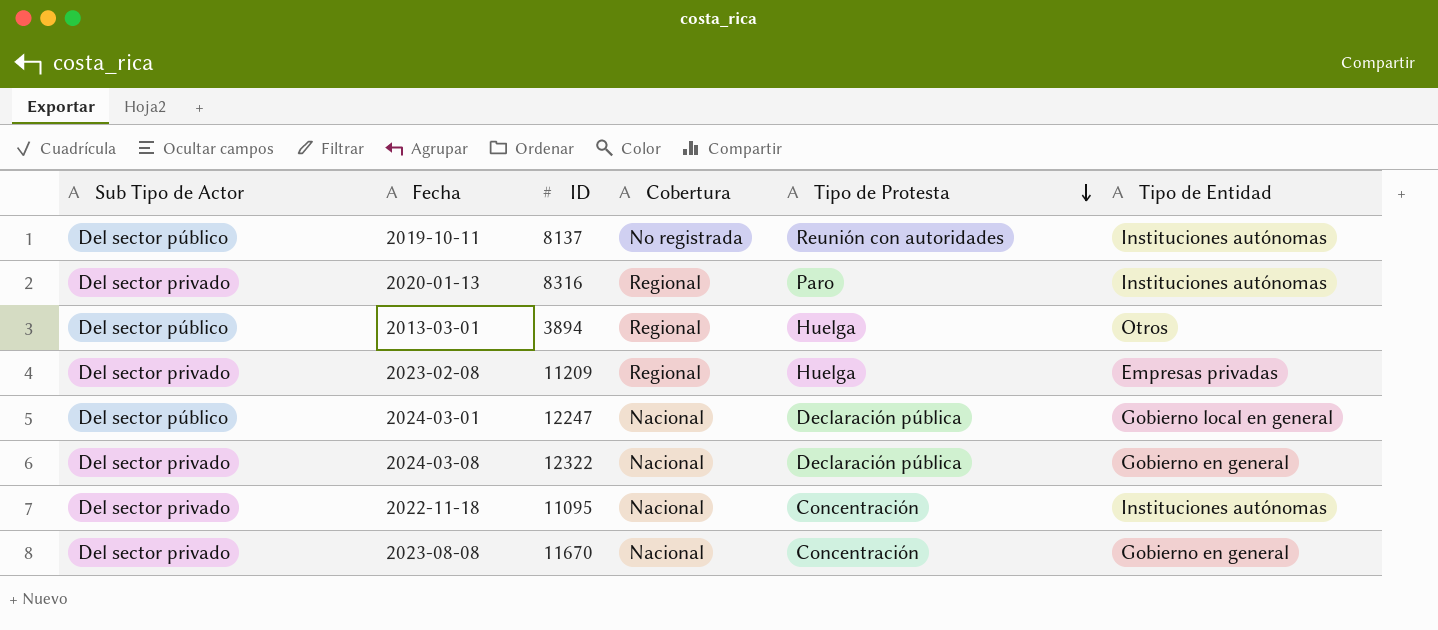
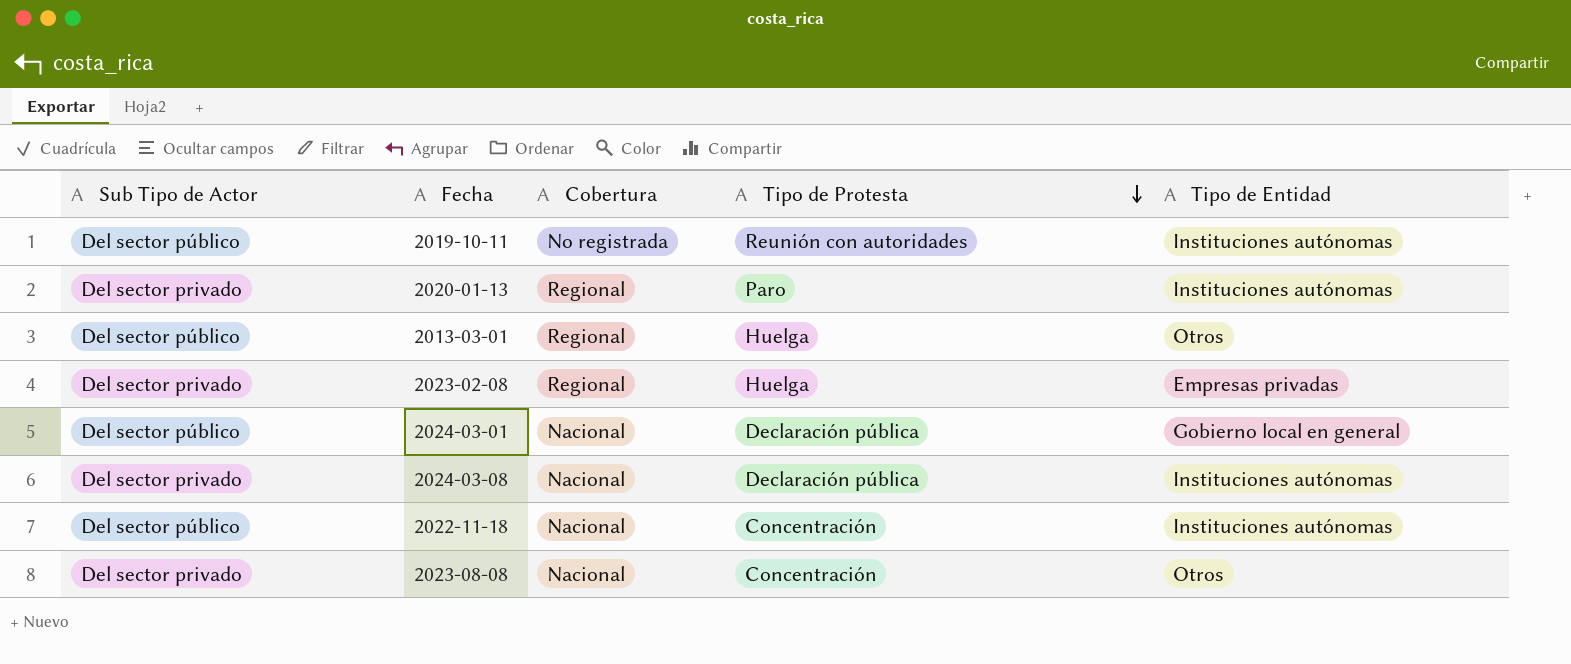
column ID | position: 3 -> none
2024-03-08 | Tipo de Entidad: Gobierno en general -> Instituciones autónomas
2022-11-18 | Sub Tipo de Actor: Del sector privado -> Del sector público
2023-08-08 | Tipo de Entidad: Gobierno en general -> Otros

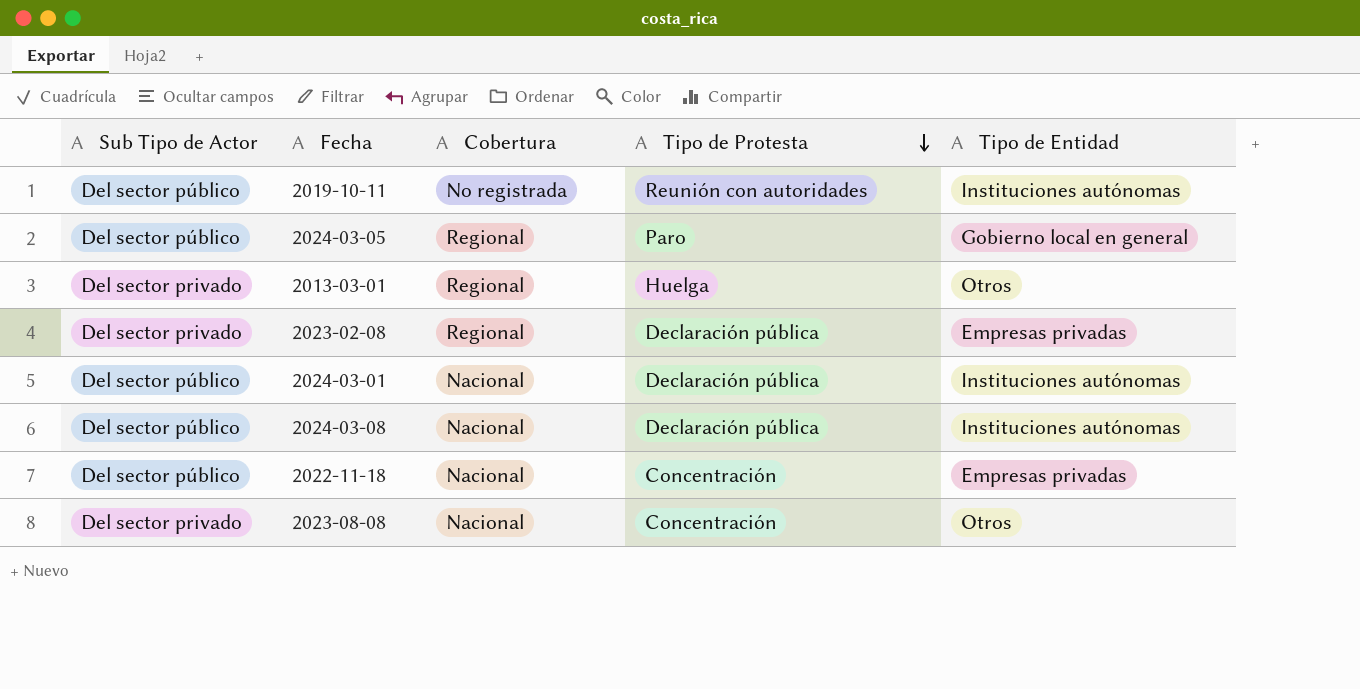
row 2020-01-13: Del sector privado | Regional | Paro | Instituciones autónomas -> none
row 2024-03-05: none -> Del sector público | Regional | Paro | Gobierno local en general
2013-03-01 | Sub Tipo de Actor: Del sector público -> Del sector privado
2023-02-08 | Tipo de Protesta: Huelga -> Declaración pública
2024-03-01 | Tipo de Entidad: Gobierno local en general -> Instituciones autónomas
2024-03-08 | Sub Tipo de Actor: Del sector privado -> Del sector público
2022-11-18 | Tipo de Entidad: Instituciones autónomas -> Empresas privadas

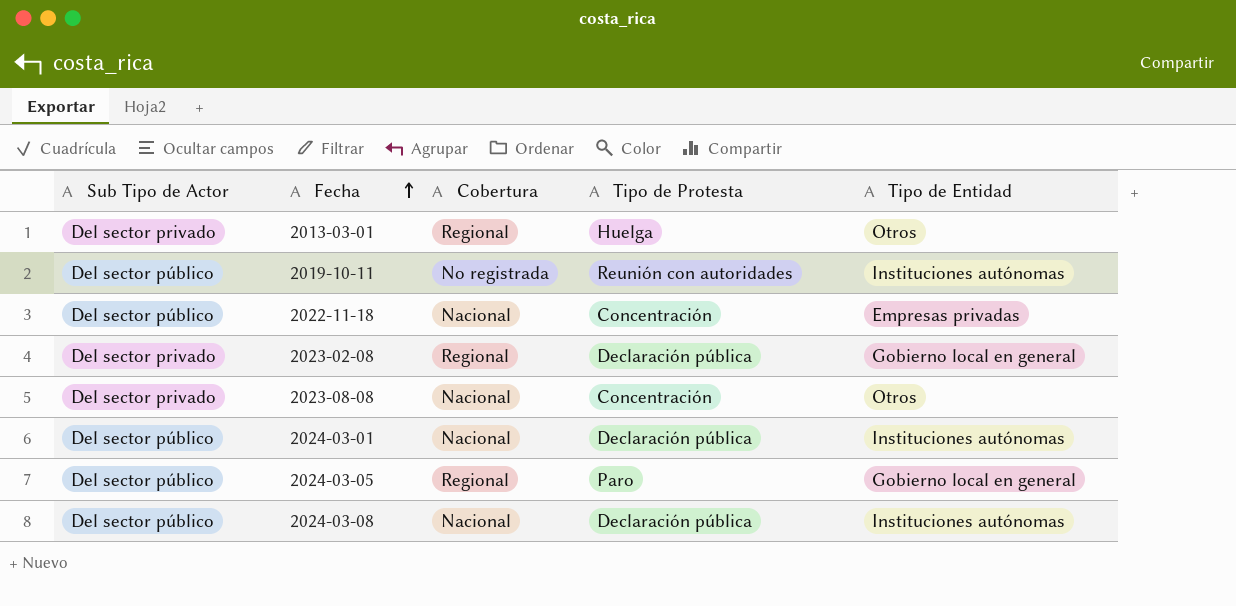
row order: Tipo de Protesta descending -> Fecha ascending
2023-02-08 | Tipo de Entidad: Empresas privadas -> Gobierno local en general

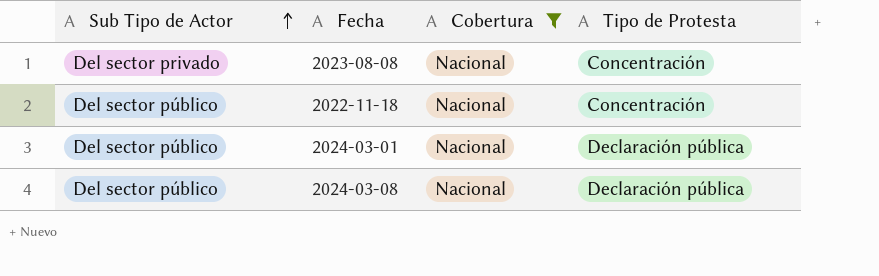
filter: none -> Cobertura = Nacional
row order: Fecha ascending -> Sub Tipo de Actor ascending
column Tipo de Entidad | position: 5 -> none

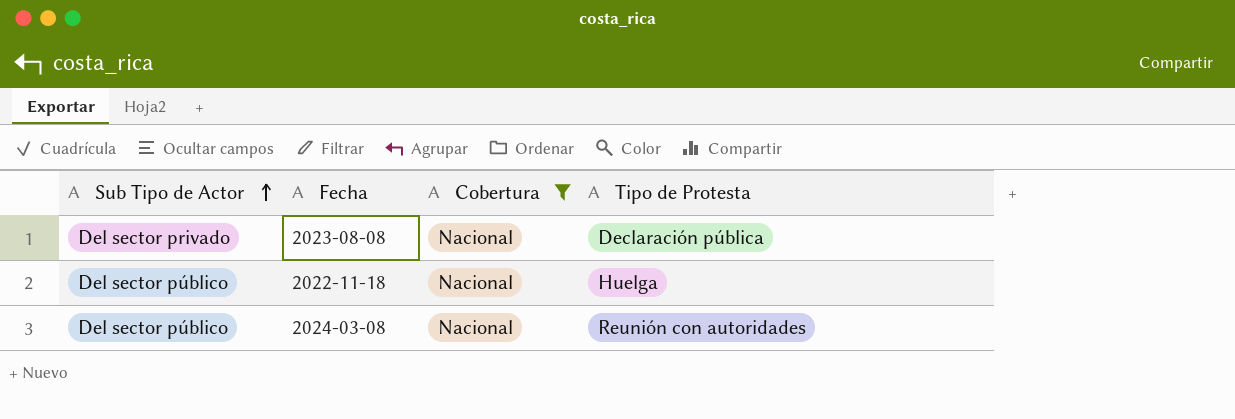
row 2024-03-01: Del sector público | Nacional | Declaración pública -> none
2023-08-08 | Tipo de Protesta: Concentración -> Declaración pública
2022-11-18 | Tipo de Protesta: Concentración -> Huelga
2024-03-08 | Tipo de Protesta: Declaración pública -> Reunión con autoridades

